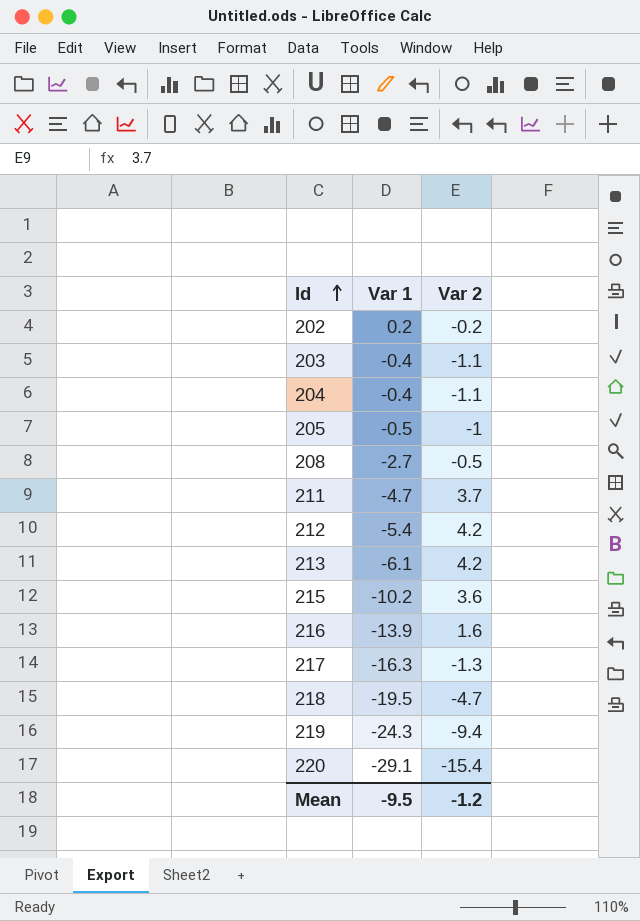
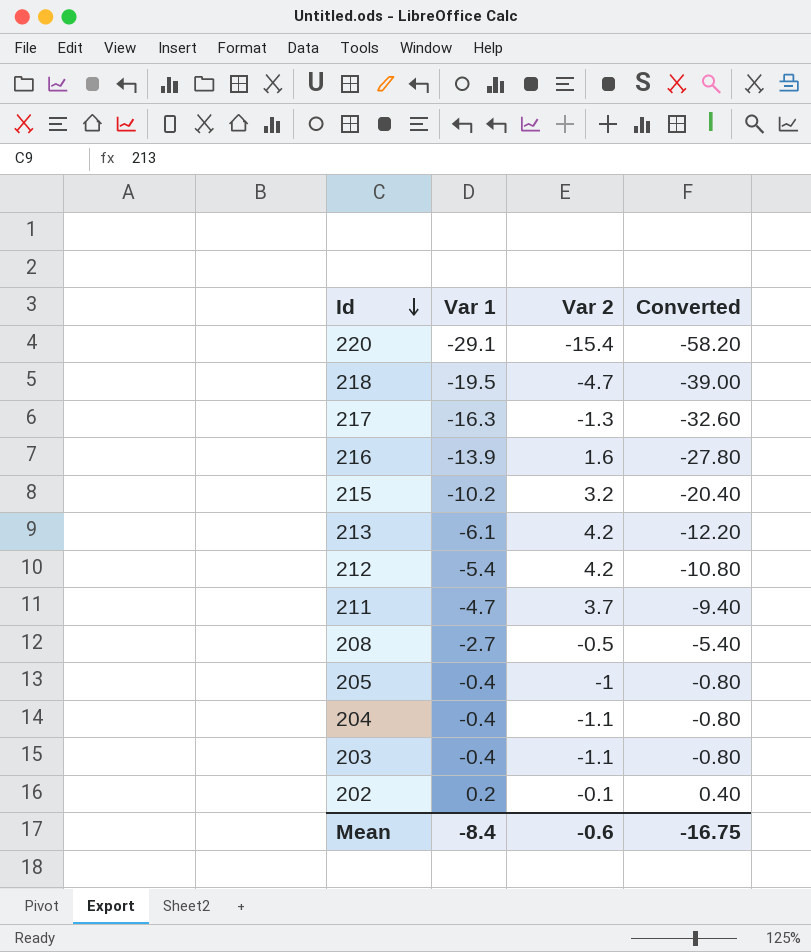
row order: Id ascending -> Id descending
column Converted | formula: none -> [Var 1] * 2
row 219: -24.3 | -9.4 -> none
215 | Var 2: 3.6 -> 3.2
205 | Var 1: -0.5 -> -0.4
202 | Var 2: -0.2 -> -0.1
Mean | Var 1: -9.5 -> -8.4
Mean | Var 2: -1.2 -> -0.6

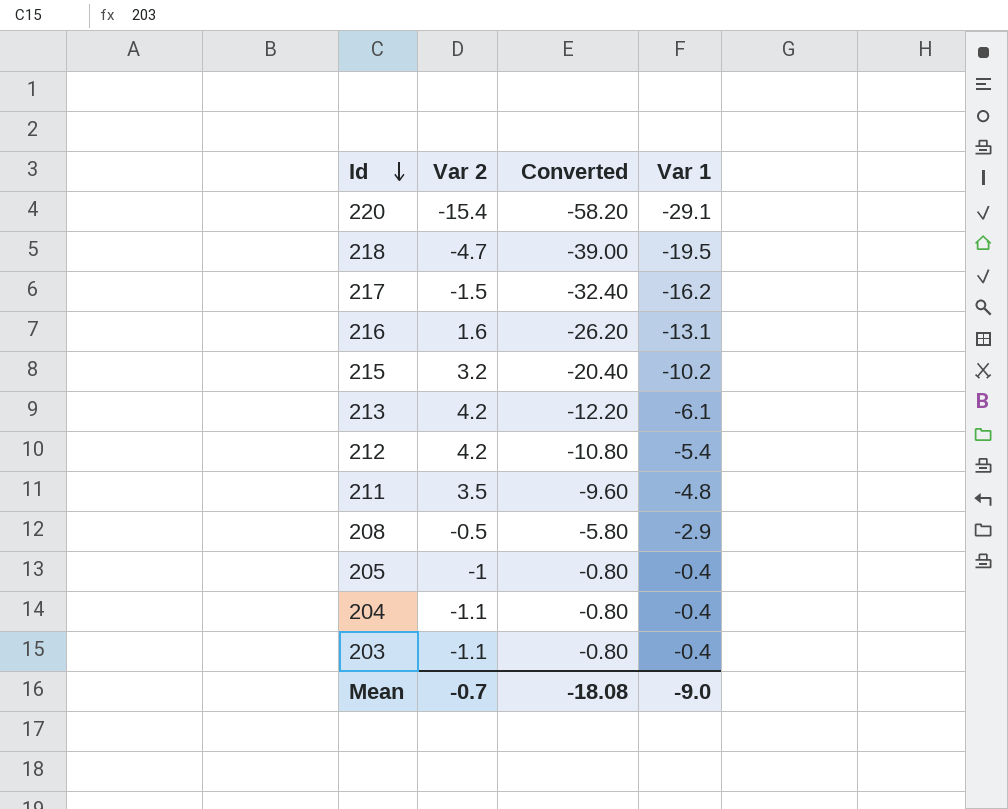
column Var 1 | position: 2 -> 4
row 202: 0.2 | -0.1 | 0.40 -> none
217 | Var 2: -1.3 -> -1.5
217 | Converted: -32.60 -> -32.40
217 | Var 1: -16.3 -> -16.2
216 | Converted: -27.80 -> -26.20
216 | Var 1: -13.9 -> -13.1
211 | Var 2: 3.7 -> 3.5
211 | Converted: -9.40 -> -9.60
211 | Var 1: -4.7 -> -4.8
208 | Converted: -5.40 -> -5.80
208 | Var 1: -2.7 -> -2.9
Mean | Var 2: -0.6 -> -0.7
Mean | Converted: -16.75 -> -18.08
Mean | Var 1: -8.4 -> -9.0

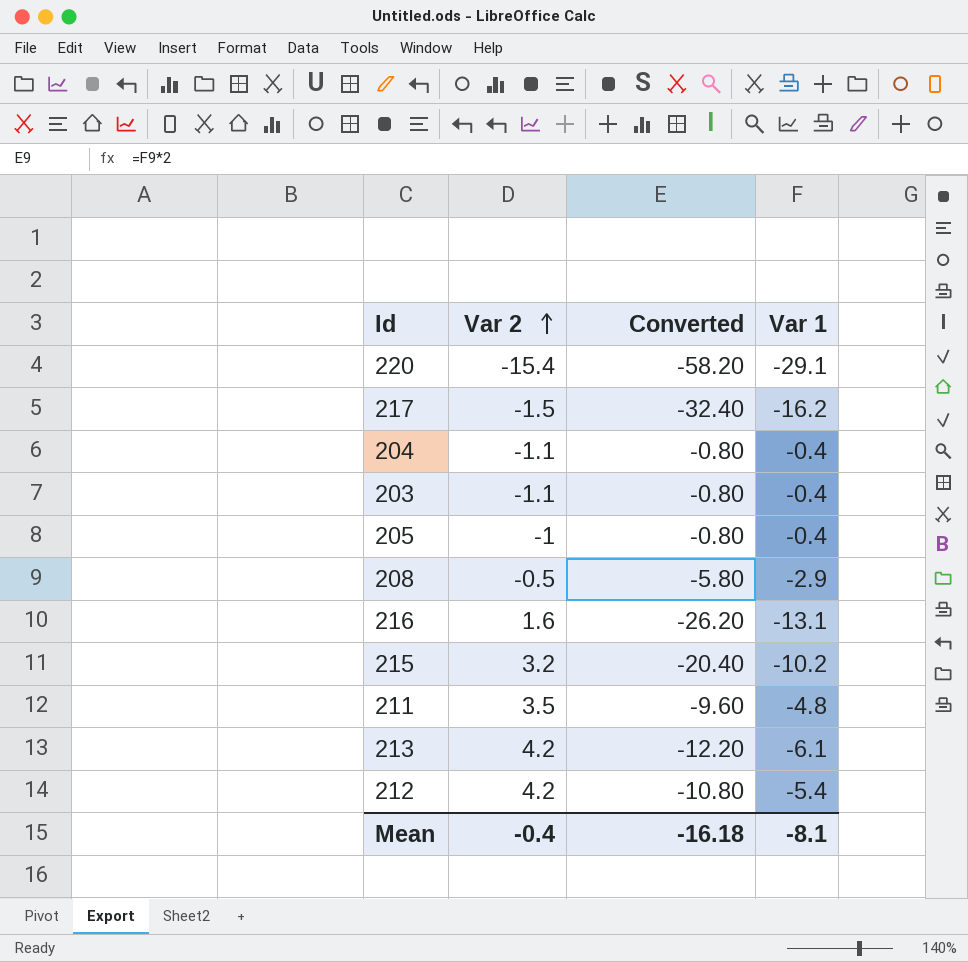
row order: Id descending -> Var 2 ascending
row 218: -4.7 | -39.00 | -19.5 -> none
Mean | Var 2: -0.7 -> -0.4
Mean | Converted: -18.08 -> -16.18
Mean | Var 1: -9.0 -> -8.1

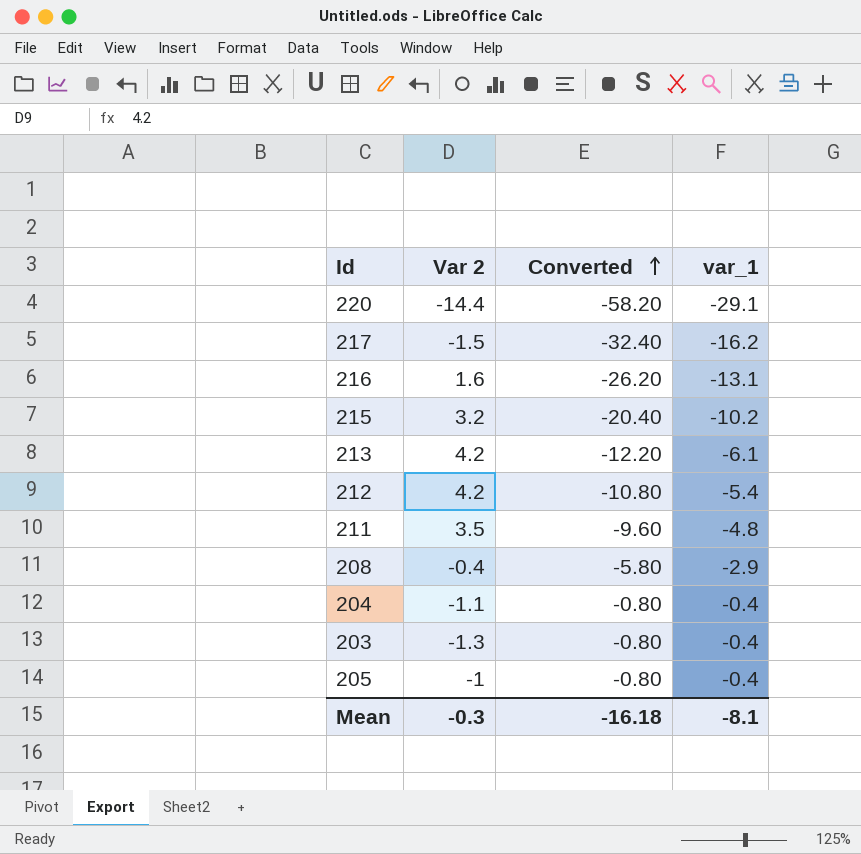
row order: Var 2 ascending -> Converted ascending
column name: Var 1 -> var_1
220 | Var 2: -15.4 -> -14.4
208 | Var 2: -0.5 -> -0.4
203 | Var 2: -1.1 -> -1.3
Mean | Var 2: -0.4 -> -0.3

